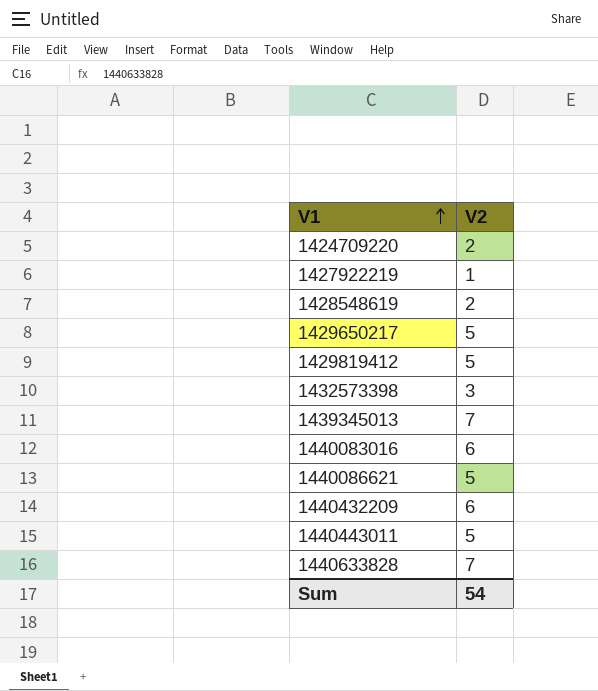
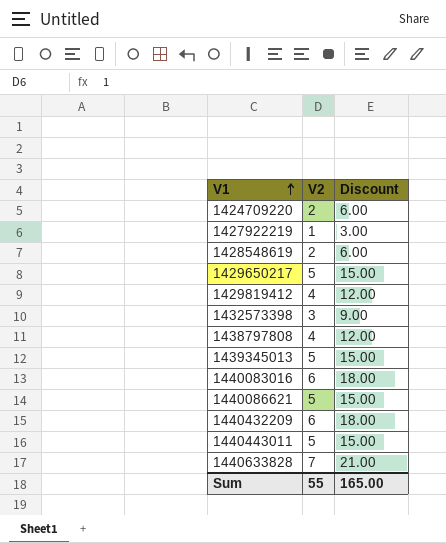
column Discount | formula: none -> [V2] * 3
1429819412 | V2: 5 -> 4
row 1438797808: none -> 4 | 12.00
1439345013 | V2: 7 -> 5
Sum | V2: 54 -> 55

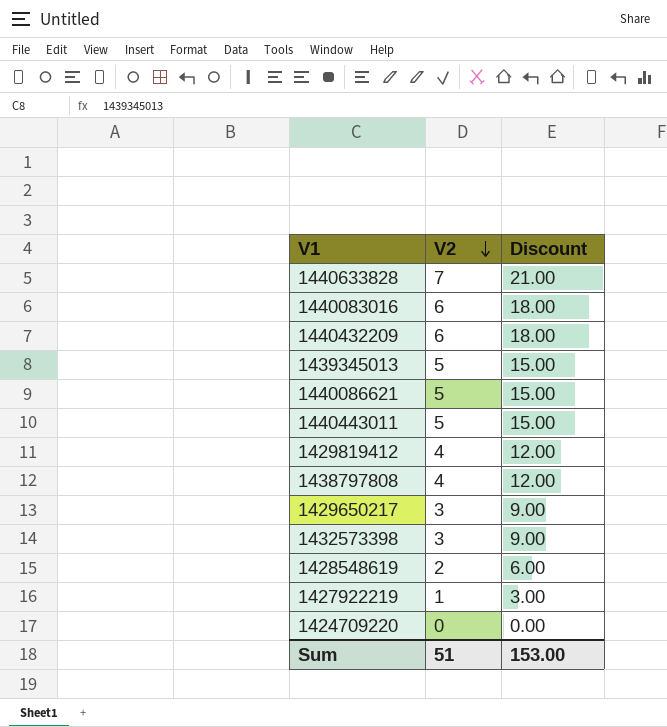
row order: V1 ascending -> V2 descending
1429650217 | V2: 5 -> 3
1429650217 | Discount: 15.00 -> 9.00
1424709220 | V2: 2 -> 0
1424709220 | Discount: 6.00 -> 0.00
Sum | V2: 55 -> 51
Sum | Discount: 165.00 -> 153.00

